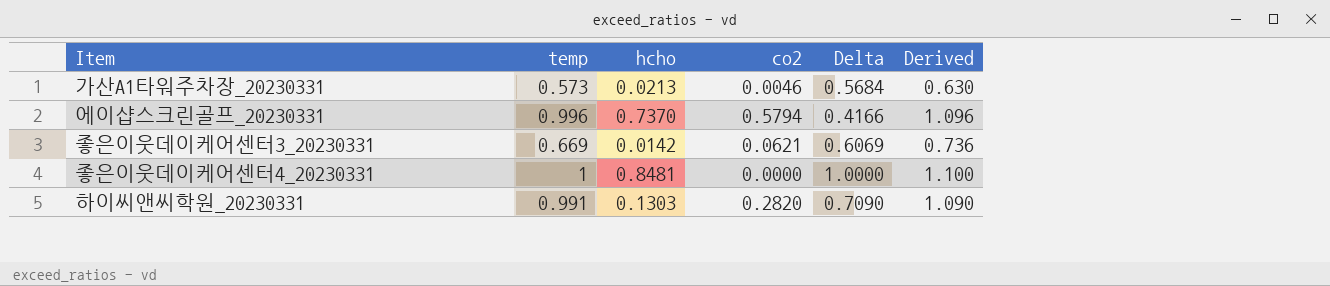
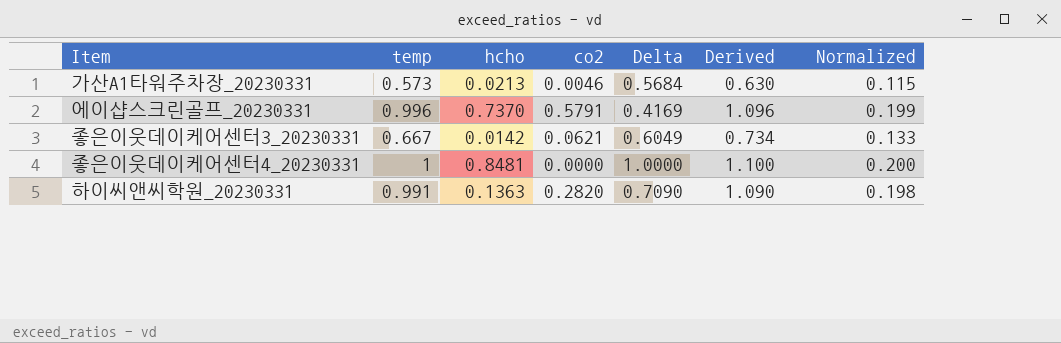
column Normalized | formula: none -> [temp] * 0.2
에이샵스크린골프_20230331 | co2: 0.5794 -> 0.5791
에이샵스크린골프_20230331 | Delta: 0.4166 -> 0.4169
좋은이웃데이케어센터3_20230331 | temp: 0.669 -> 0.667
좋은이웃데이케어센터3_20230331 | Delta: 0.6069 -> 0.6049
좋은이웃데이케어센터3_20230331 | Derived: 0.736 -> 0.734
하이씨앤씨학원_20230331 | hcho: 0.1303 -> 0.1363

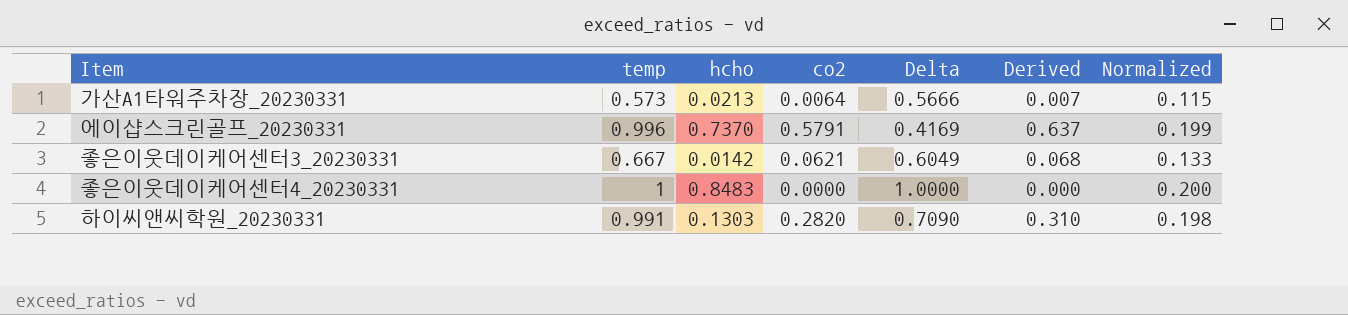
column Derived | formula: [temp] * 1.1 -> [co2] * 1.1
가산A1타워주차장_20230331 | co2: 0.0046 -> 0.0064
가산A1타워주차장_20230331 | Delta: 0.5684 -> 0.5666
좋은이웃데이케어센터4_20230331 | hcho: 0.8481 -> 0.8483
하이씨앤씨학원_20230331 | hcho: 0.1363 -> 0.1303

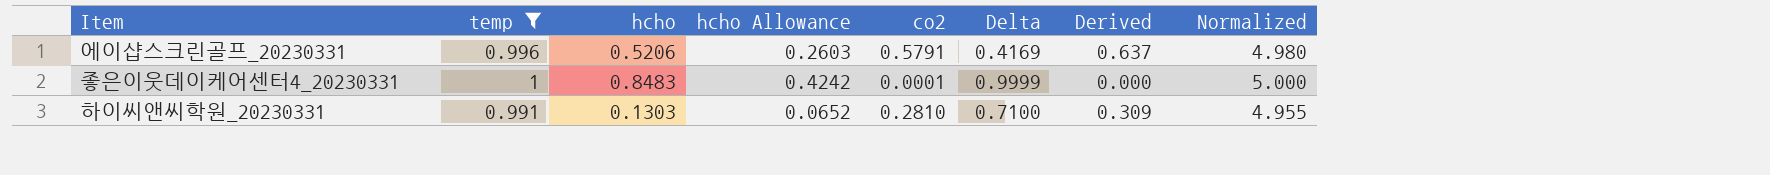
filter: none -> temp >= 0.991
column hcho Allowance | formula: none -> [hcho] * 0.5
column Normalized | formula: [temp] * 0.2 -> [temp] * 5
에이샵스크린골프_20230331 | hcho: 0.7370 -> 0.5206
좋은이웃데이케어센터4_20230331 | co2: 0.0000 -> 0.0001
좋은이웃데이케어센터4_20230331 | Delta: 1.0000 -> 0.9999
하이씨앤씨학원_20230331 | co2: 0.2820 -> 0.2810
하이씨앤씨학원_20230331 | Delta: 0.7090 -> 0.7100
하이씨앤씨학원_20230331 | Derived: 0.310 -> 0.309

